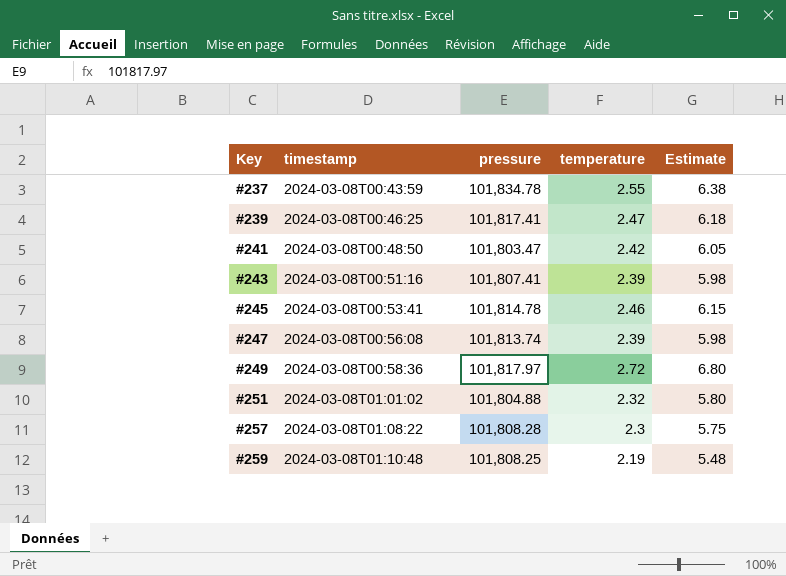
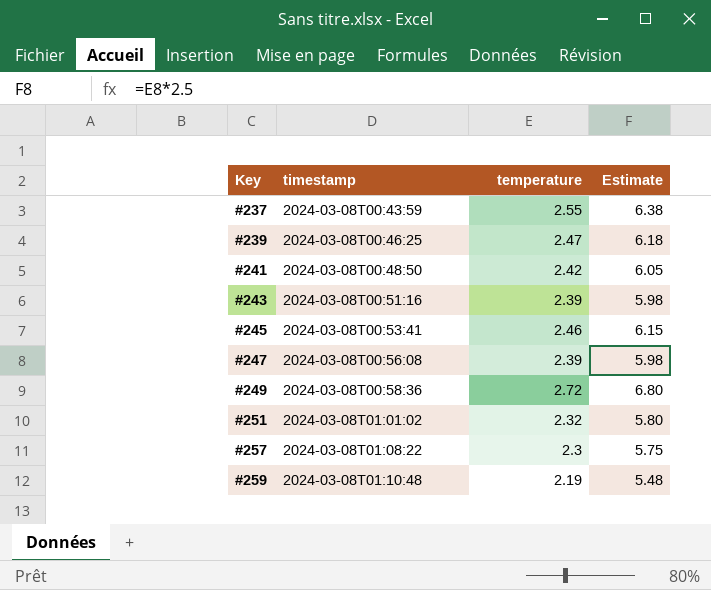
column pressure | position: 3 -> none

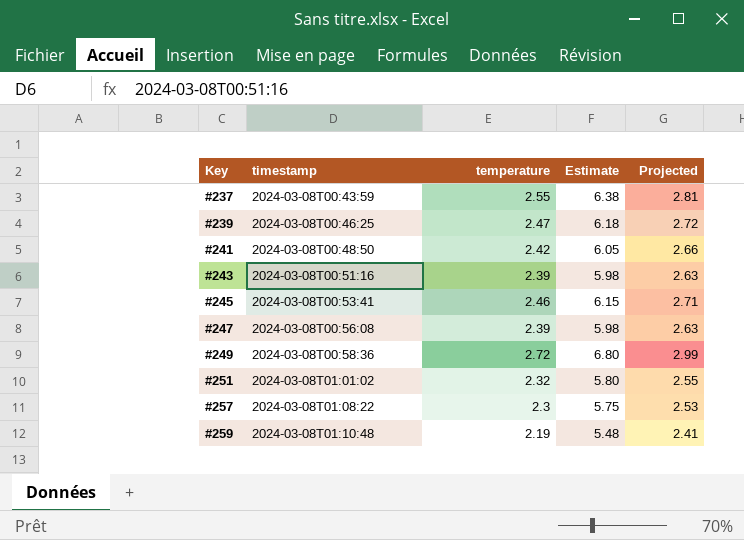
column Projected | formula: none -> [temperature] * 1.1

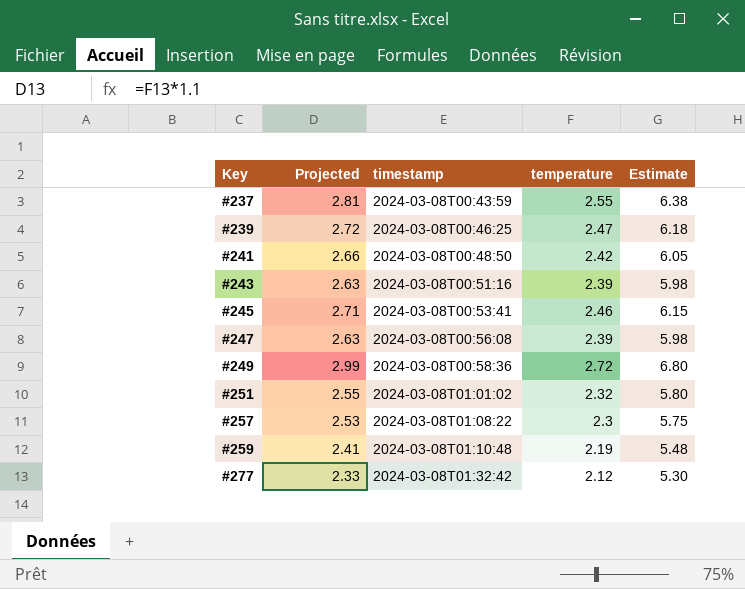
column Projected | position: 5 -> 2
row #277: none -> 2.33 | 2024-03-08T01:32:42 | 2.12 | 5.30

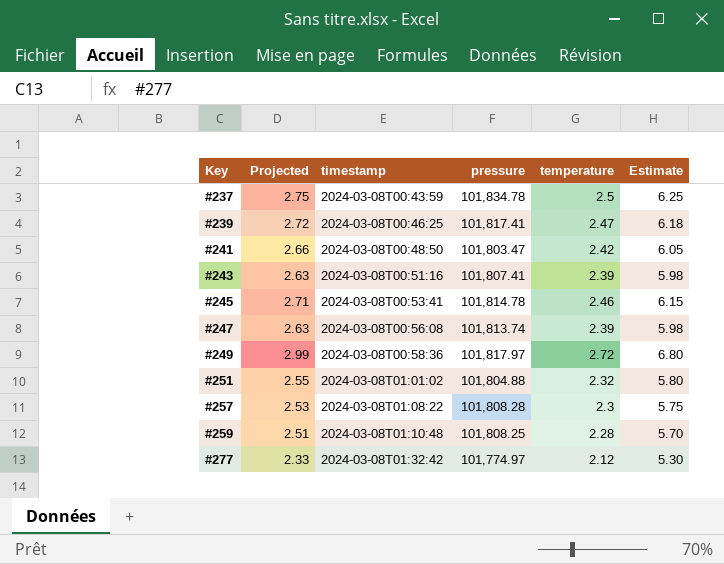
column pressure | position: none -> 4
#237 | Projected: 2.81 -> 2.75
#237 | temperature: 2.55 -> 2.5
#237 | Estimate: 6.38 -> 6.25
#259 | Projected: 2.41 -> 2.51
#259 | temperature: 2.19 -> 2.28
#259 | Estimate: 5.48 -> 5.70

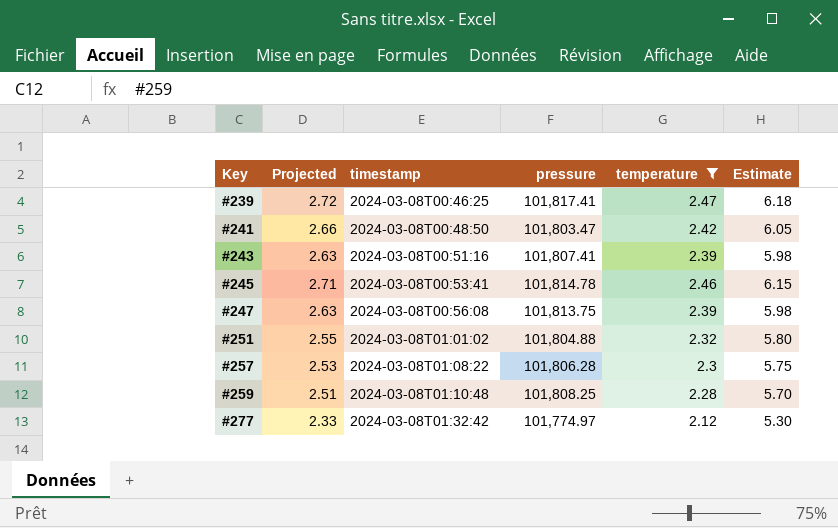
filter: none -> temperature <= 2.47
#247 | pressure: 101,813.74 -> 101,813.75
#257 | pressure: 101,808.28 -> 101,806.28

